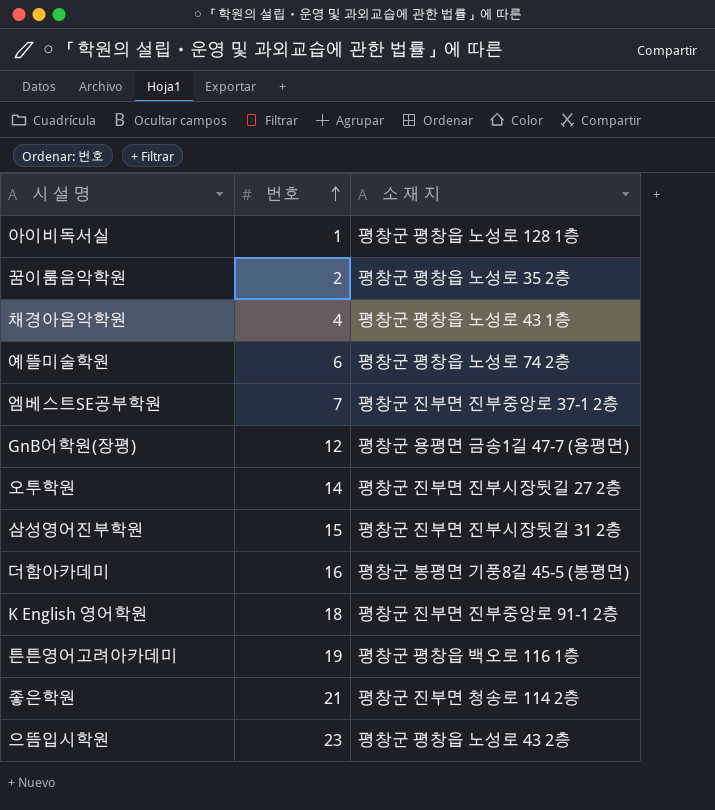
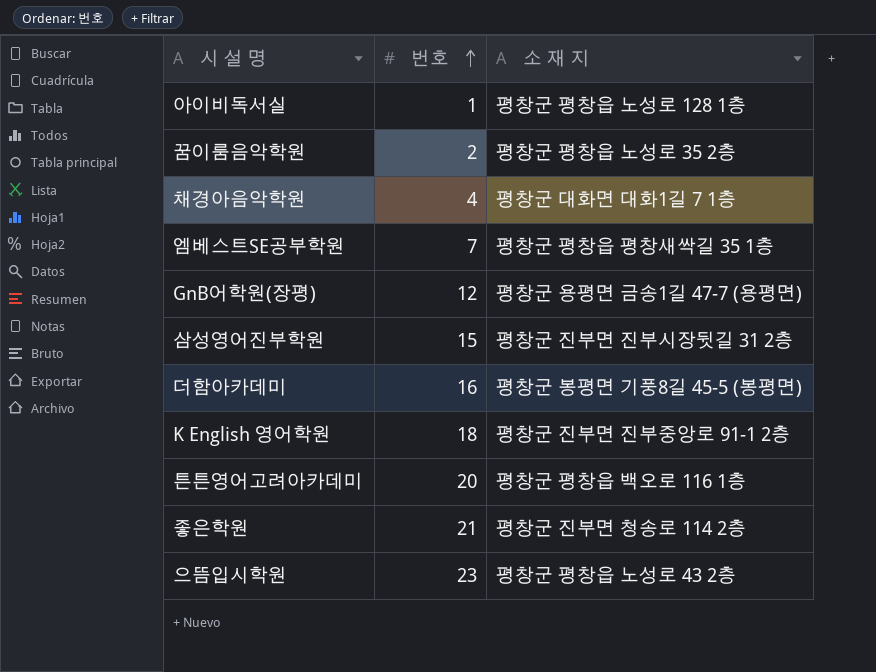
row 예뜰미술학원: 6 | 평창군 평창읍 노성로 74 2층 -> none
row 오투학원: 14 | 평창군 진부면 진부시장뒷길 27 2층 -> none
채경아음악학원 | 소 재 지: 평창군 평창읍 노성로 43 1층 -> 평창군 대화면 대화1길 7 1층
엠베스트SE공부학원 | 소 재 지: 평창군 진부면 진부중앙로 37-1 2층 -> 평창군 평창읍 평창새싹길 35 1층
튼튼영어고려아카데미 | 번호: 19 -> 20

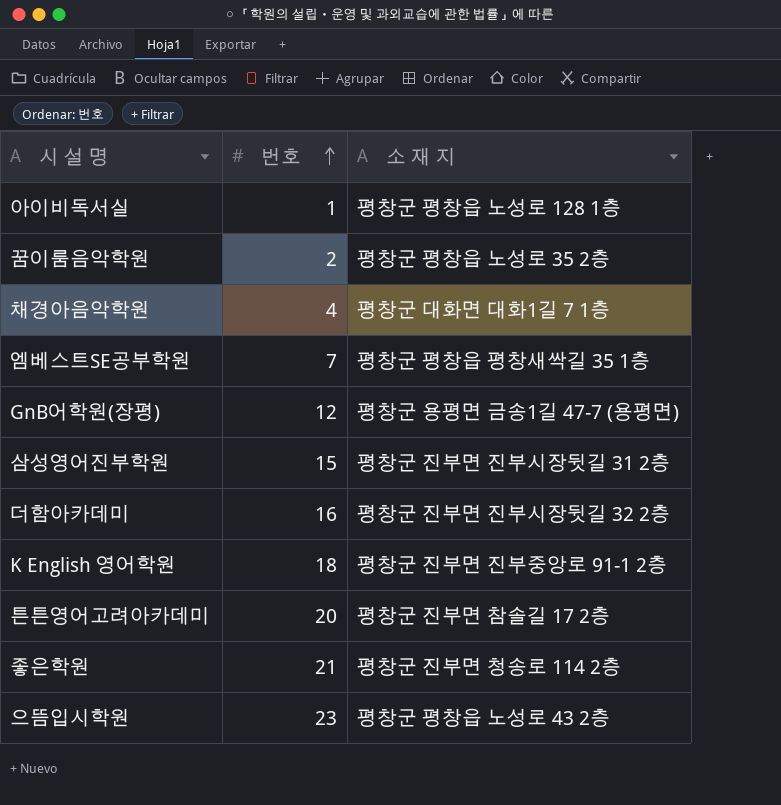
더함아카데미 | 소 재 지: 평창군 봉평면 기풍8길 45-5 (봉평면) -> 평창군 진부면 진부시장뒷길 32 2층
튼튼영어고려아카데미 | 소 재 지: 평창군 평창읍 백오로 116 1층 -> 평창군 진부면 참솔길 17 2층

